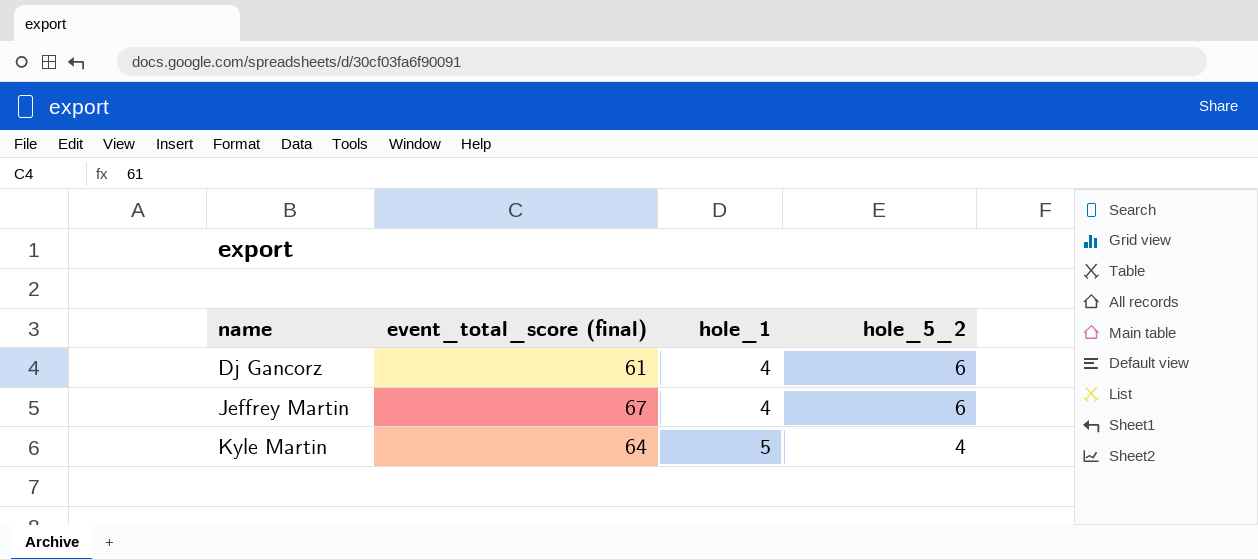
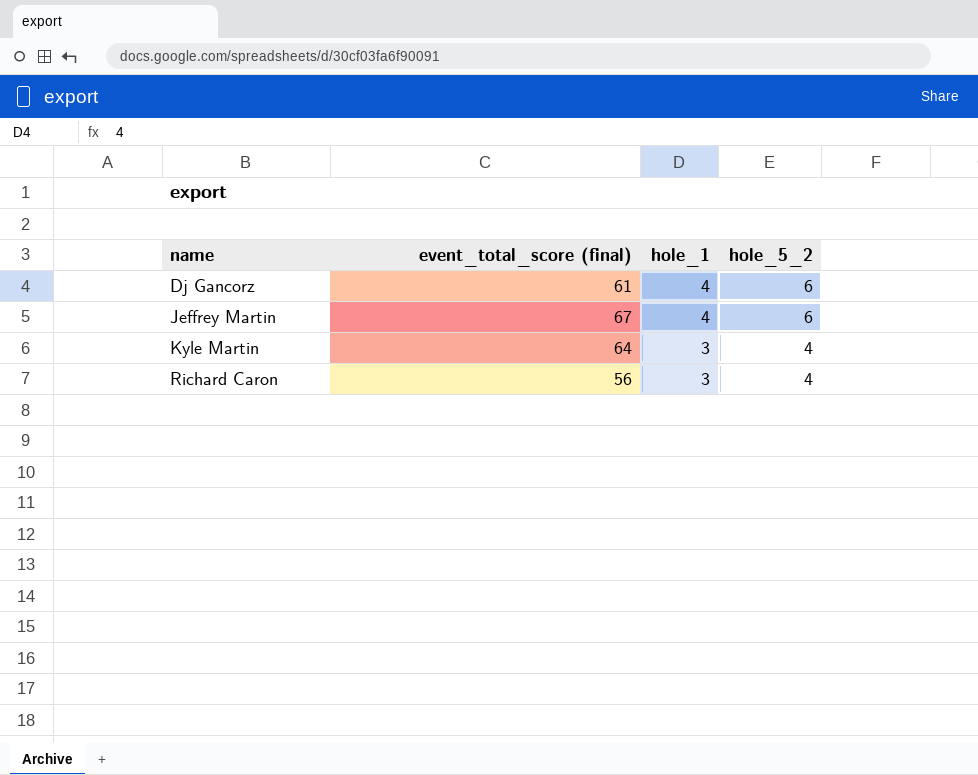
Kyle Martin | hole_1: 5 -> 3
row Richard Caron: none -> 56 | 3 | 4

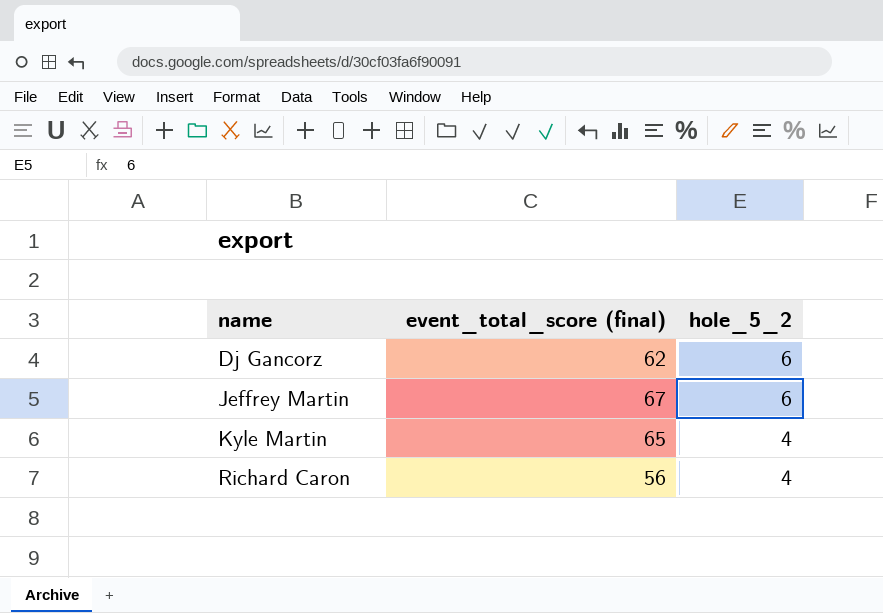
column hole_1 | position: 3 -> none
Dj Gancorz | event_total_score (final): 61 -> 62
Kyle Martin | event_total_score (final): 64 -> 65

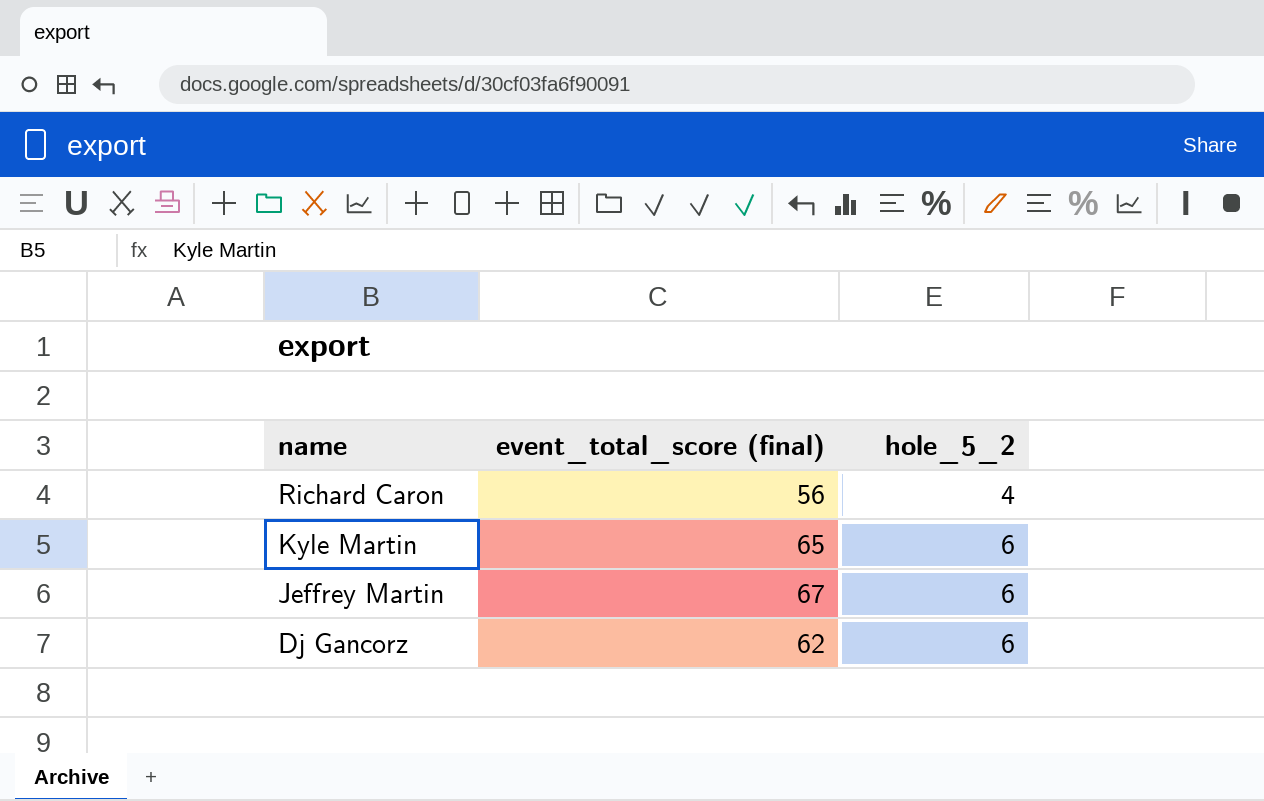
row order: name ascending -> name descending
Kyle Martin | hole_5_2: 4 -> 6

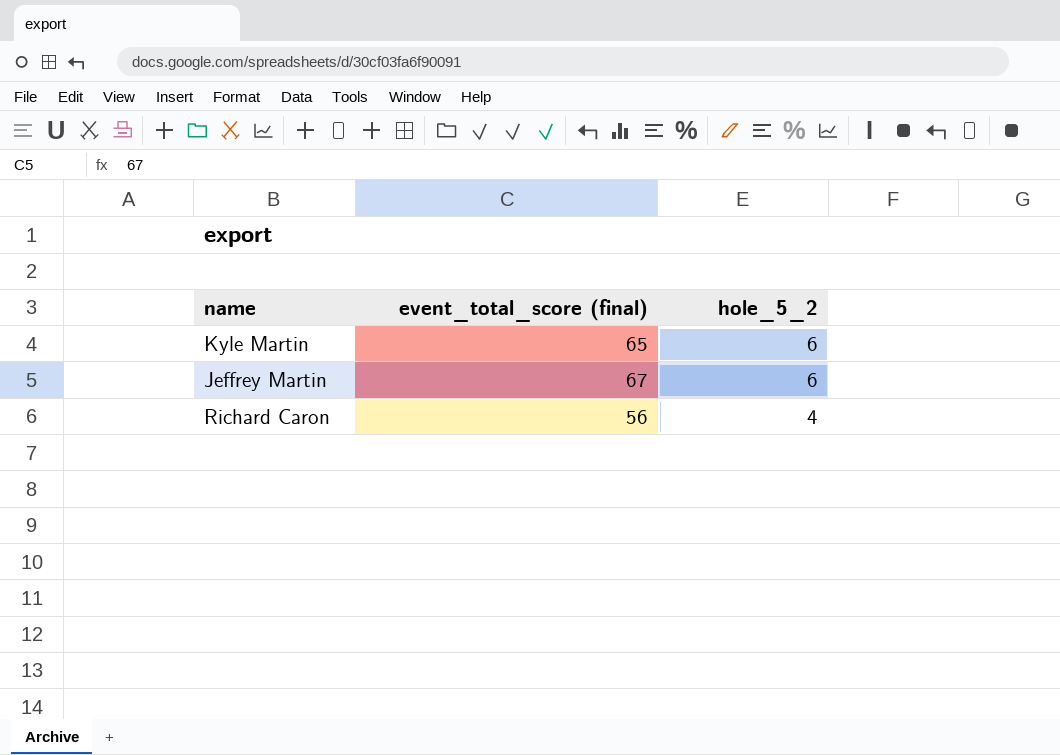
row order: name descending -> hole_5_2 descending
row Dj Gancorz: 62 | 6 -> none

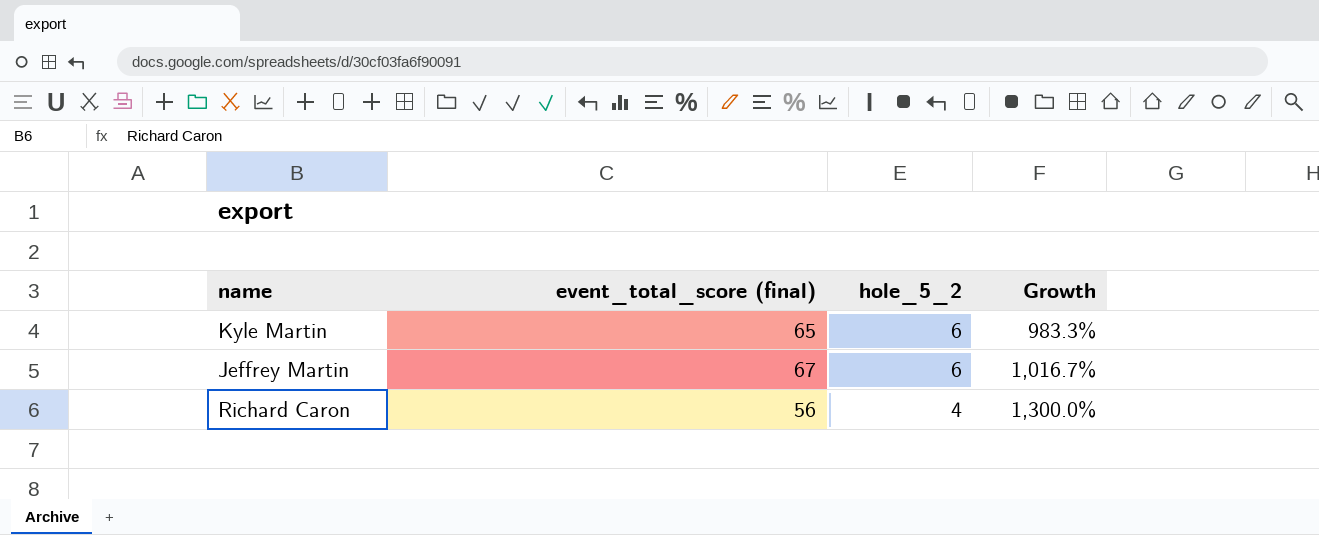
column Growth | formula: none -> ([event_total_score (final)] - [hole_5_2]) / [hole_5_2]

